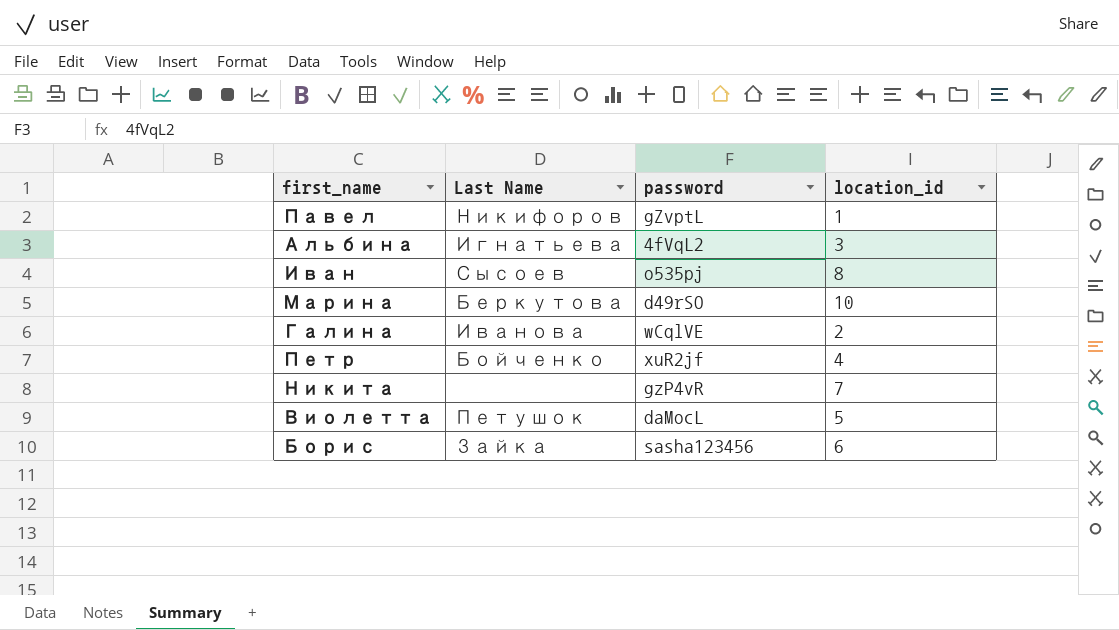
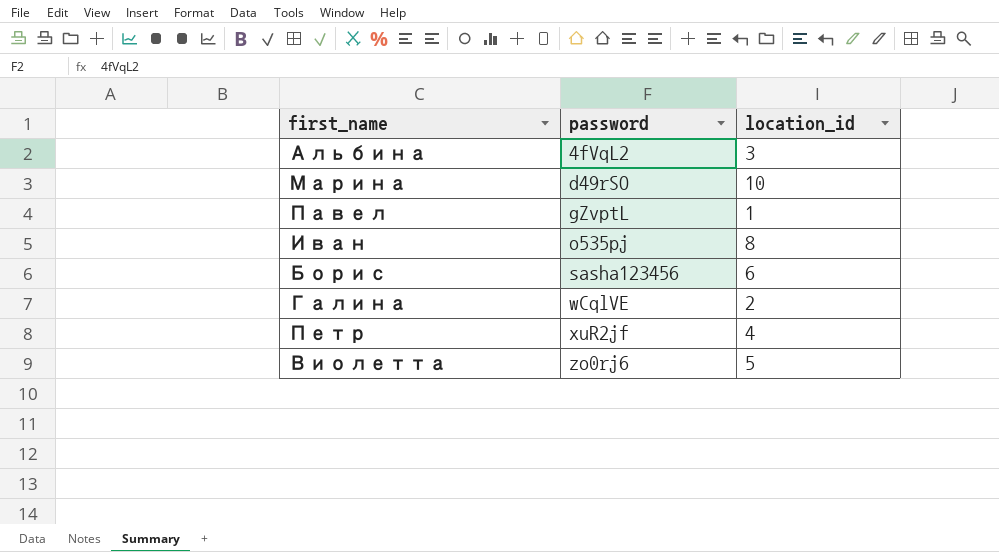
row order: none -> password ascending
column Last Name | position: 2 -> none
row Никита: none | gzP4vR | 7 -> none
Виолетта | password: daMocL -> zo0rj6

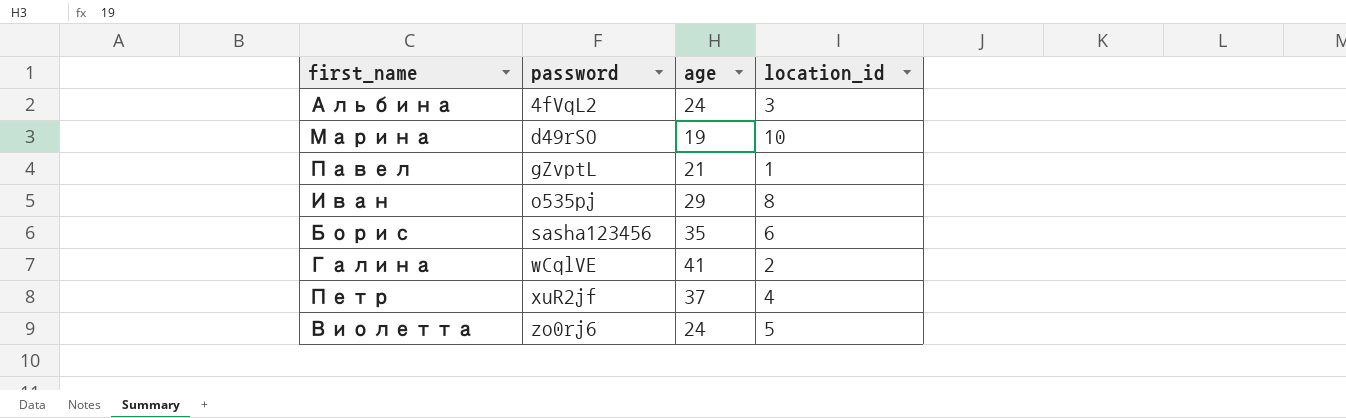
column age | position: none -> 3

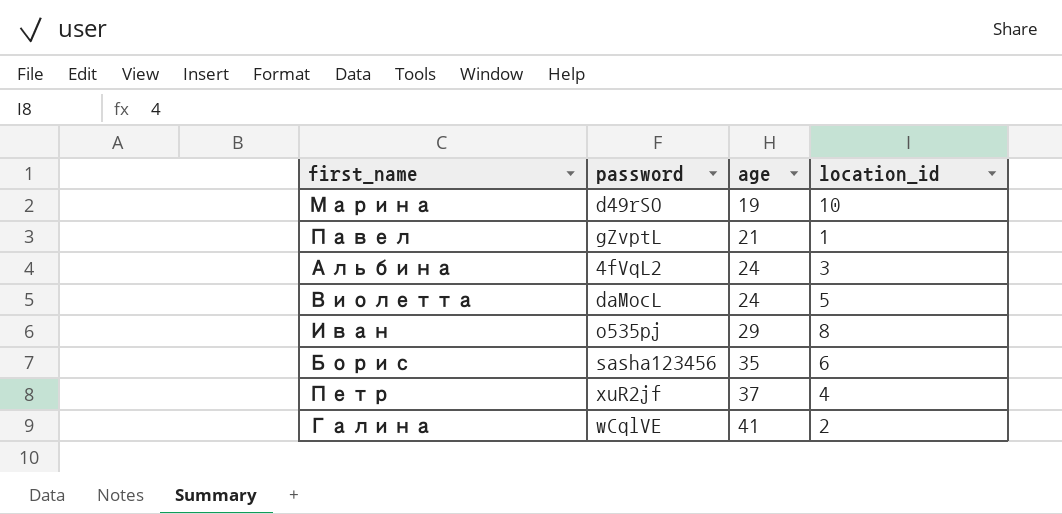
row order: password ascending -> age ascending
Виолетта | password: zo0rj6 -> daMocL

